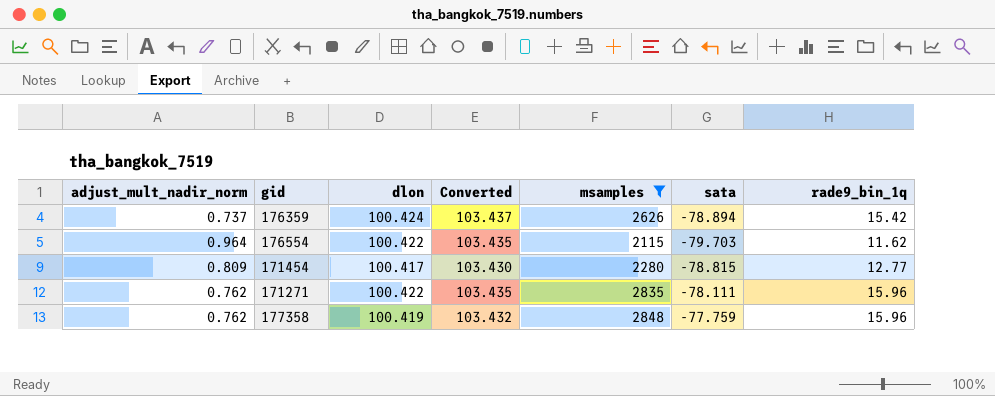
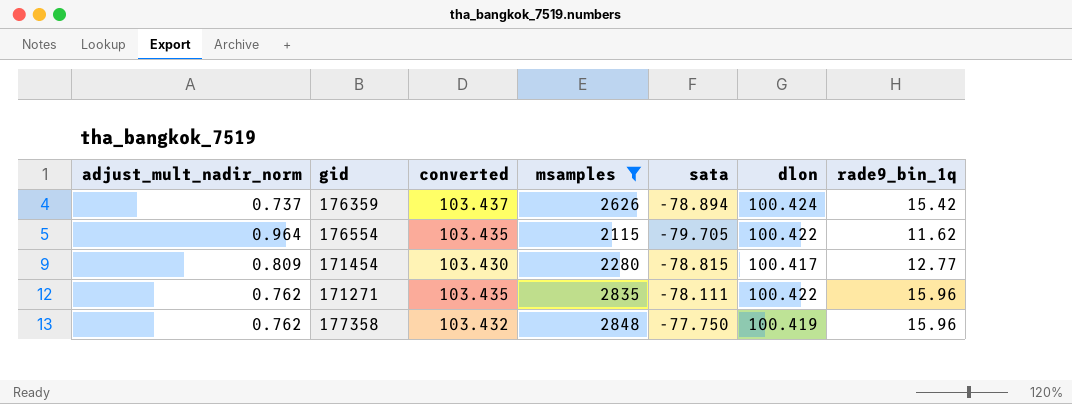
column name: Converted -> converted
column dlon | position: 3 -> 6
176554 | sata: -79.703 -> -79.705
177358 | sata: -77.759 -> -77.750

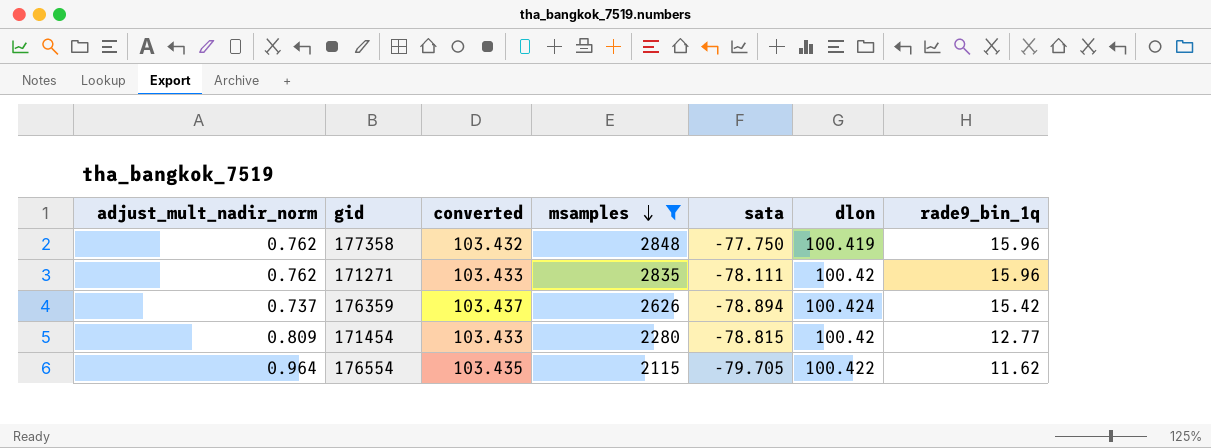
row order: none -> msamples descending
171271 | converted: 103.435 -> 103.433
171271 | dlon: 100.422 -> 100.42
171454 | converted: 103.430 -> 103.433
171454 | dlon: 100.417 -> 100.42

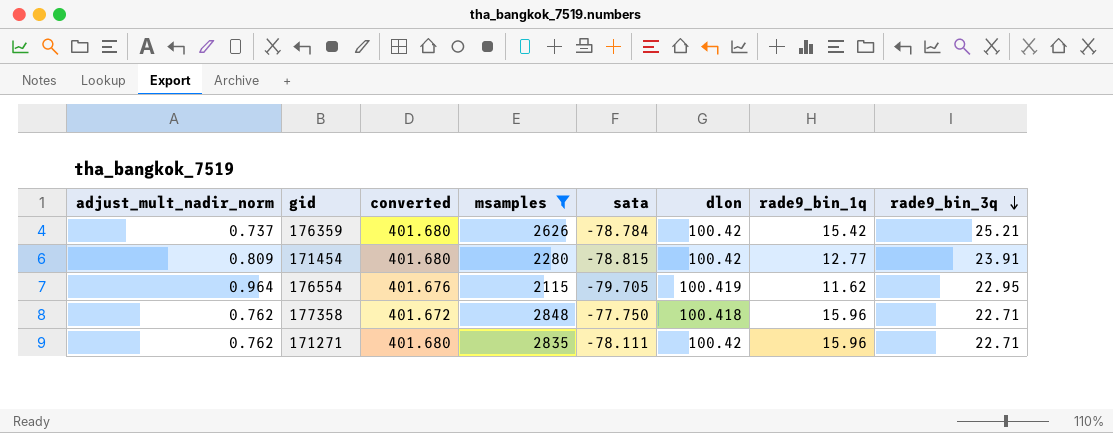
row order: msamples descending -> rade9_bin_3q descending
column converted | formula: [dlon] * 1.03 -> [dlon] * 4
column rade9_bin_3q | position: none -> 8
176359 | sata: -78.894 -> -78.784
176359 | dlon: 100.424 -> 100.42
176554 | dlon: 100.422 -> 100.419
177358 | dlon: 100.419 -> 100.418

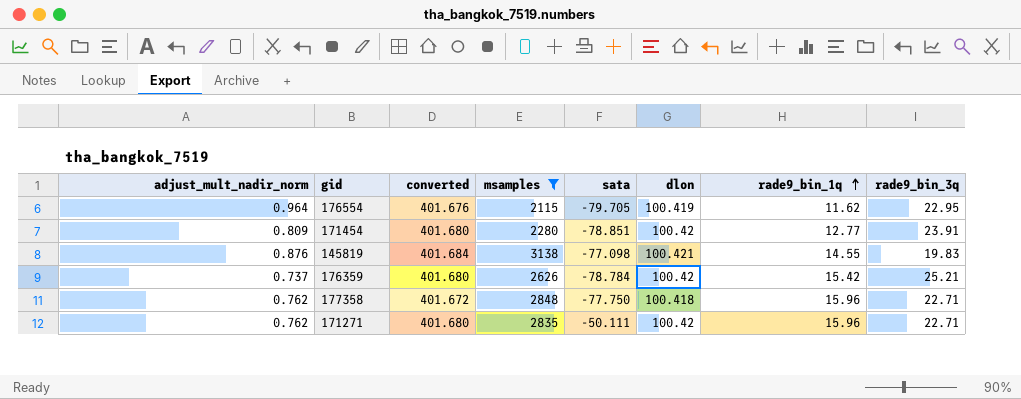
row order: rade9_bin_3q descending -> rade9_bin_1q ascending
171454 | sata: -78.815 -> -78.851
row 145819: none -> 0.876 | 401.684 | 3138 | -77.098 | 100.421 | 14.55 | 19.83
171271 | sata: -78.111 -> -50.111

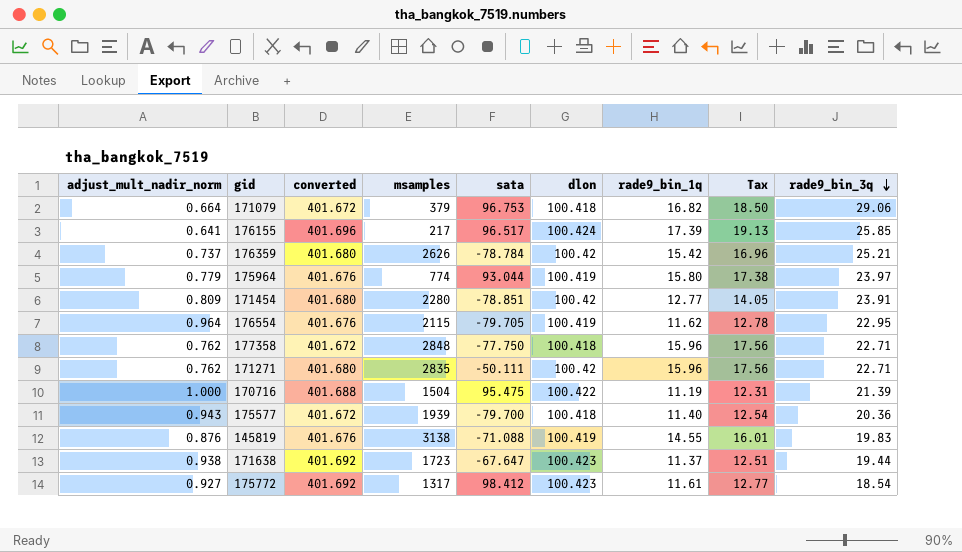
filter: msamples >= 2115 -> none
row order: rade9_bin_1q ascending -> rade9_bin_3q descending
column Tax | formula: none -> [rade9_bin_1q] * 1.1
145819 | converted: 401.684 -> 401.676
145819 | sata: -77.098 -> -71.088
145819 | dlon: 100.421 -> 100.419

